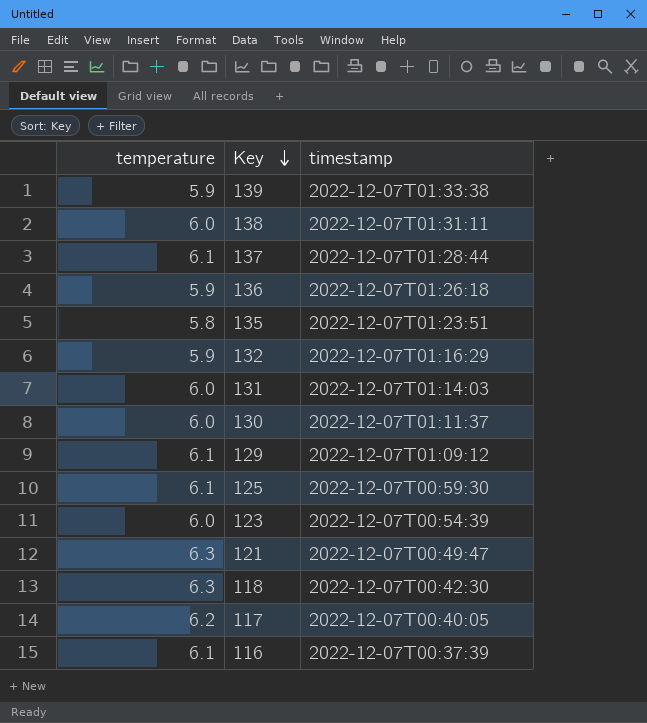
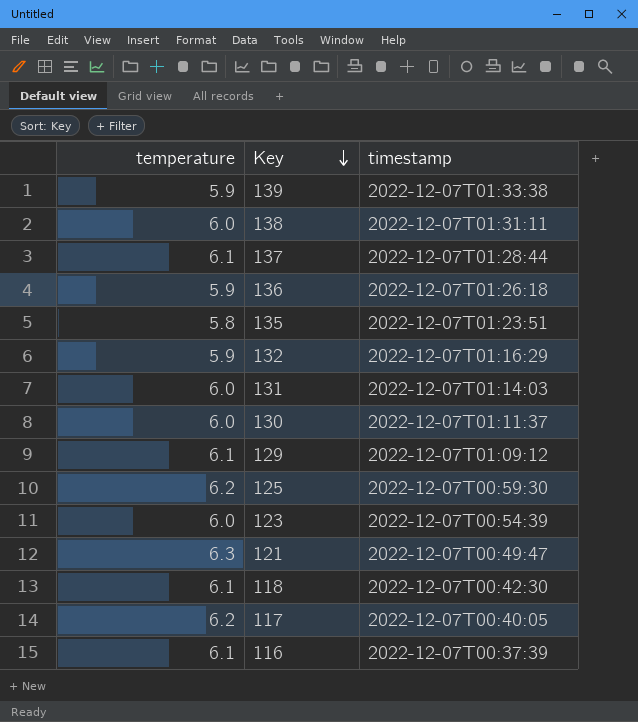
125 | temperature: 6.1 -> 6.2
118 | temperature: 6.3 -> 6.1

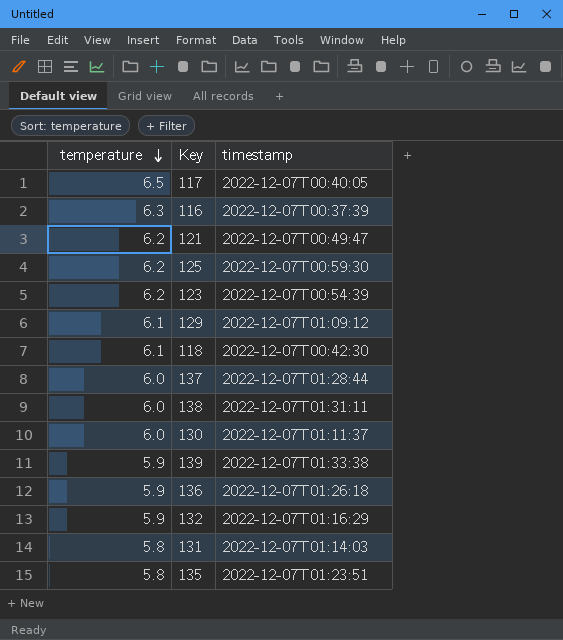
row order: Key descending -> temperature descending
117 | temperature: 6.2 -> 6.5
116 | temperature: 6.1 -> 6.3
121 | temperature: 6.3 -> 6.2
123 | temperature: 6.0 -> 6.2
137 | temperature: 6.1 -> 6.0
131 | temperature: 6.0 -> 5.8

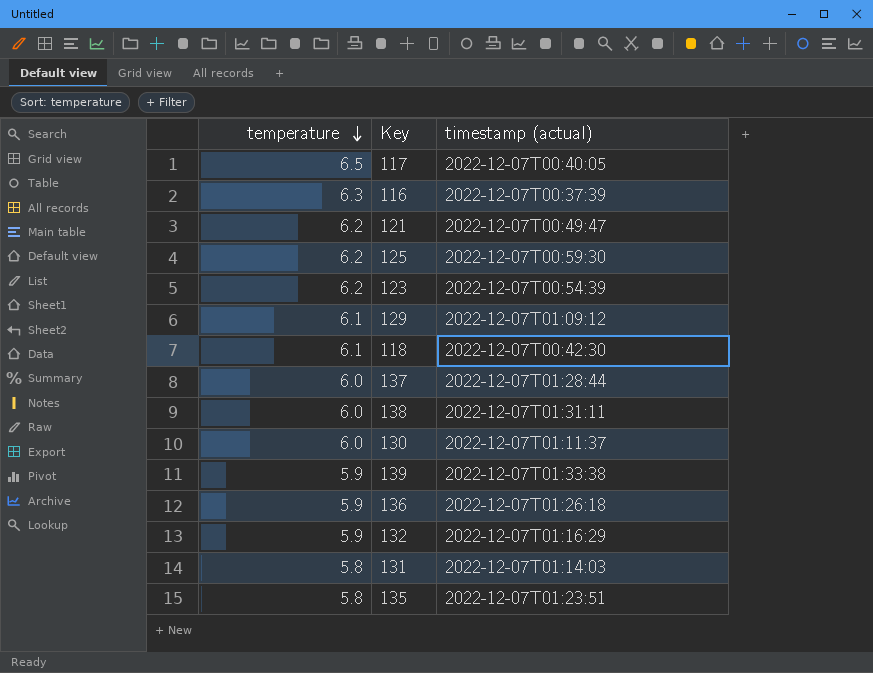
column name: timestamp -> timestamp (actual)

